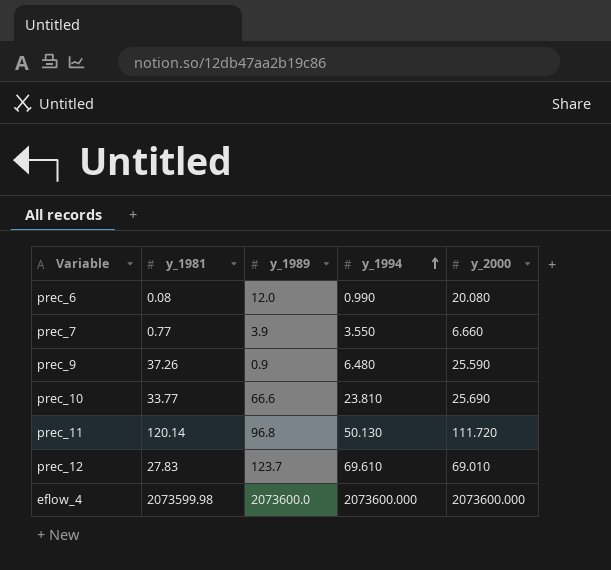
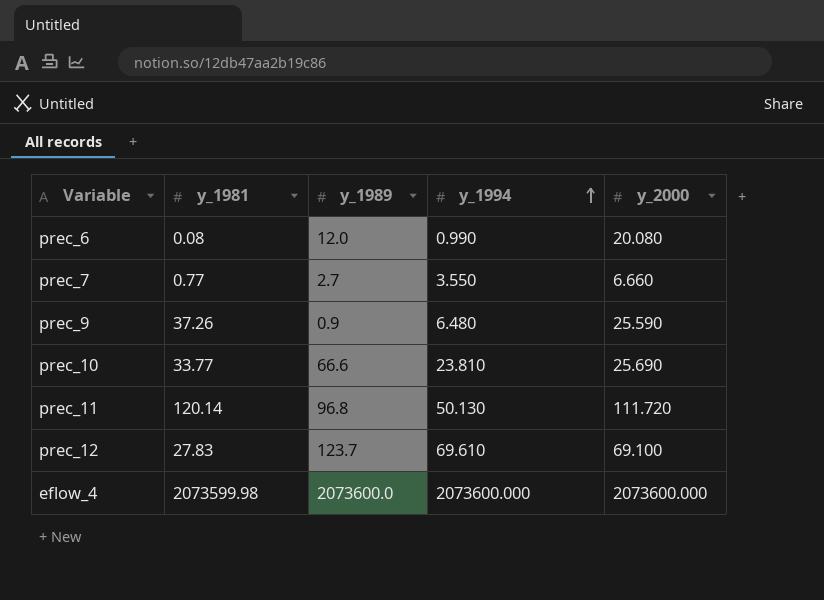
prec_7 | y_1989: 3.9 -> 2.7
prec_12 | y_2000: 69.010 -> 69.100

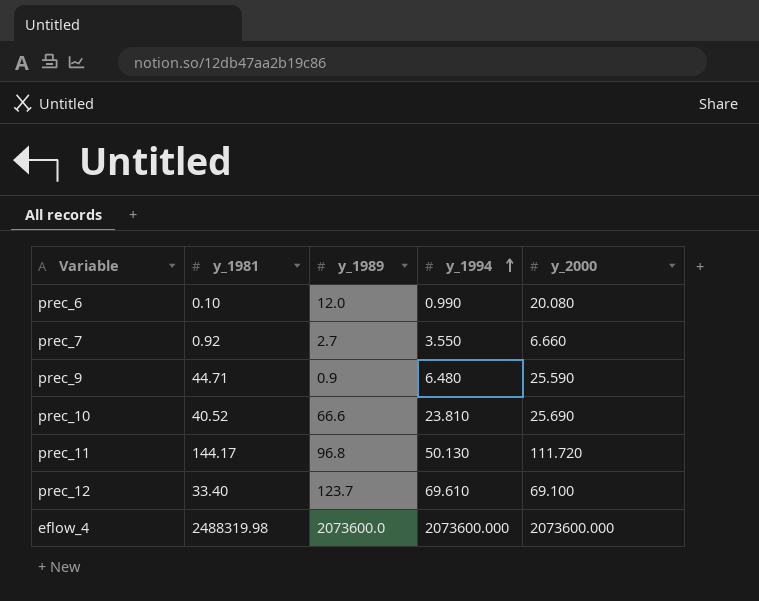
prec_6 | y_1981: 0.08 -> 0.10
prec_7 | y_1981: 0.77 -> 0.92
prec_9 | y_1981: 37.26 -> 44.71
prec_10 | y_1981: 33.77 -> 40.52
prec_11 | y_1981: 120.14 -> 144.17
prec_12 | y_1981: 27.83 -> 33.40
eflow_4 | y_1981: 2073599.98 -> 2488319.98

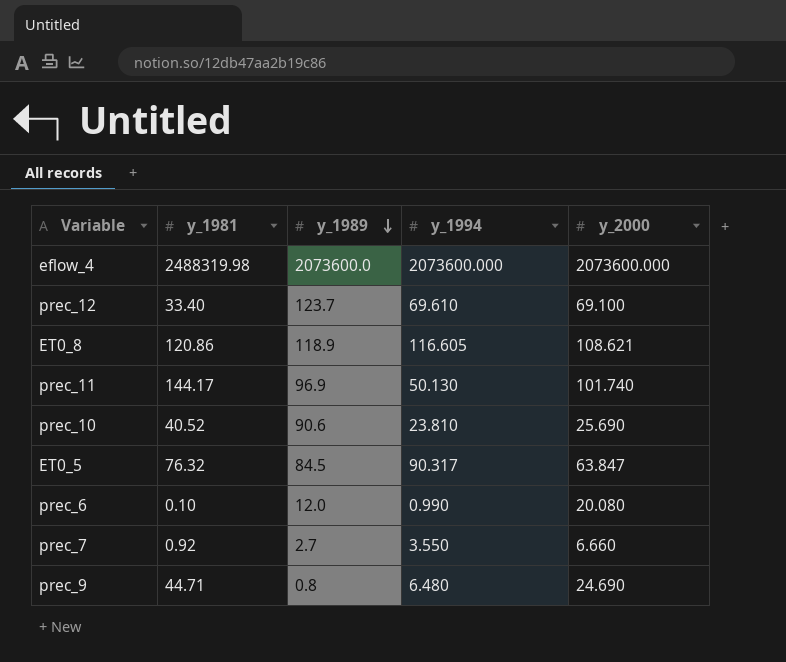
row order: y_1994 ascending -> y_1989 descending
row ET0_8: none -> 120.86 | 118.9 | 116.605 | 108.621
prec_11 | y_1989: 96.8 -> 96.9
prec_11 | y_2000: 111.720 -> 101.740
prec_10 | y_1989: 66.6 -> 90.6
row ET0_5: none -> 76.32 | 84.5 | 90.317 | 63.847
prec_9 | y_1989: 0.9 -> 0.8
prec_9 | y_2000: 25.590 -> 24.690

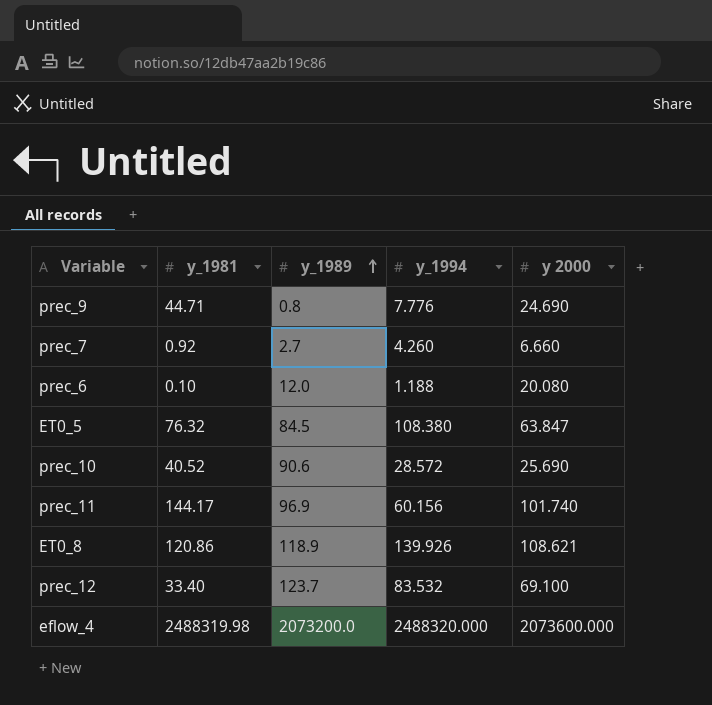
row order: y_1989 descending -> y_1989 ascending
column name: y_2000 -> y 2000
prec_9 | y_1994: 6.480 -> 7.776
prec_7 | y_1994: 3.550 -> 4.260
prec_6 | y_1994: 0.990 -> 1.188
ET0_5 | y_1994: 90.317 -> 108.380
prec_10 | y_1994: 23.810 -> 28.572
prec_11 | y_1994: 50.130 -> 60.156
ET0_8 | y_1994: 116.605 -> 139.926
prec_12 | y_1994: 69.610 -> 83.532
eflow_4 | y_1989: 2073600.0 -> 2073200.0
eflow_4 | y_1994: 2073600.000 -> 2488320.000

